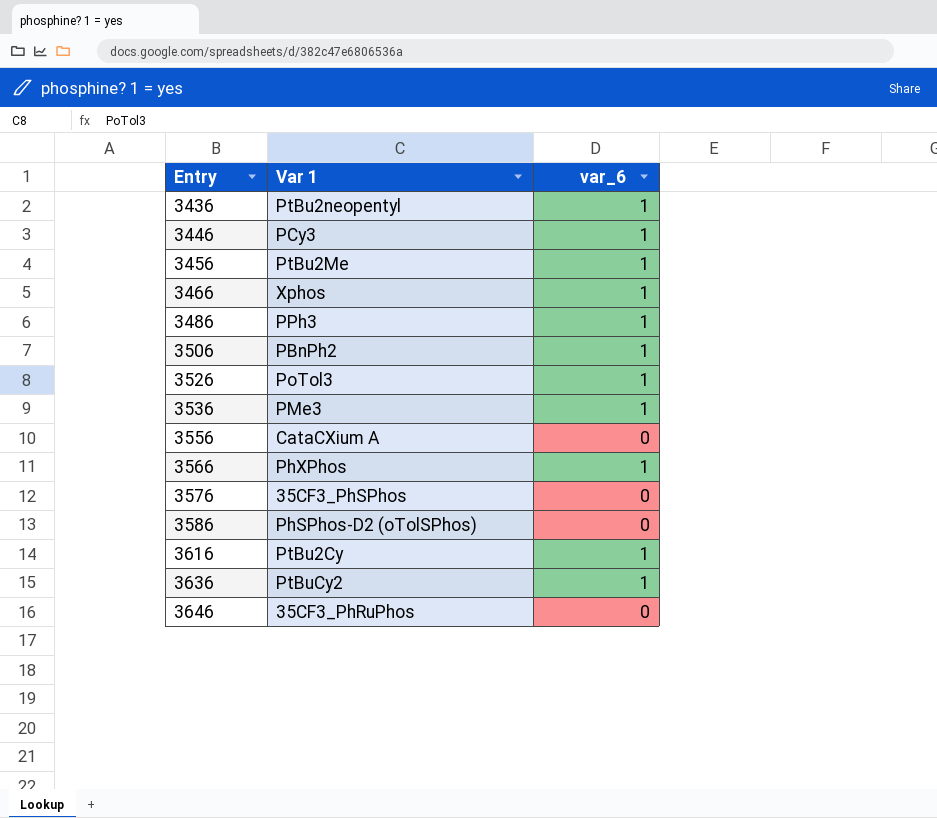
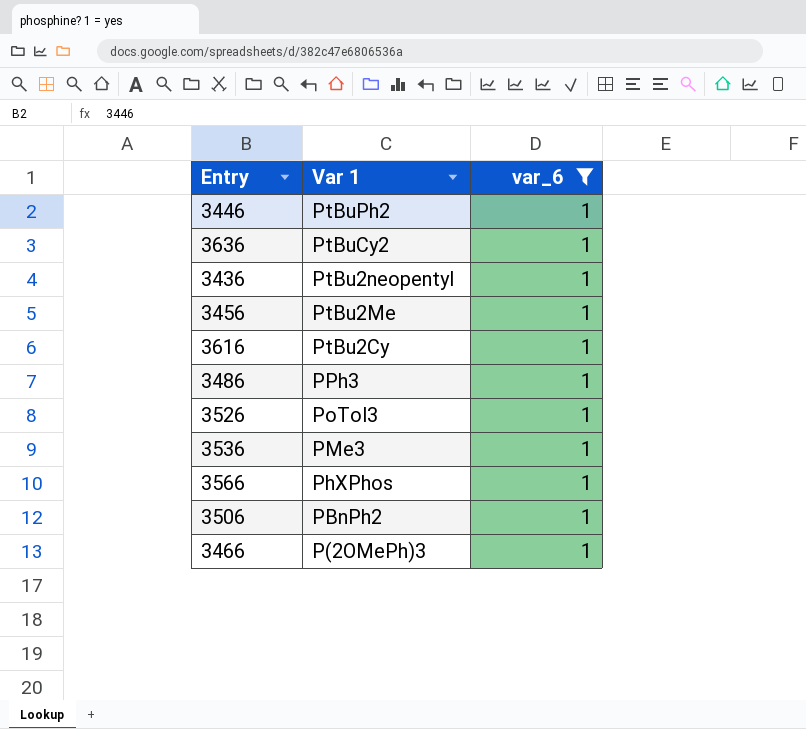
filter: none -> var_6 = 1
row order: Entry ascending -> Var 1 descending
3446 | Var 1: PCy3 -> PtBuPh2
3466 | Var 1: Xphos -> P(2OMePh)3

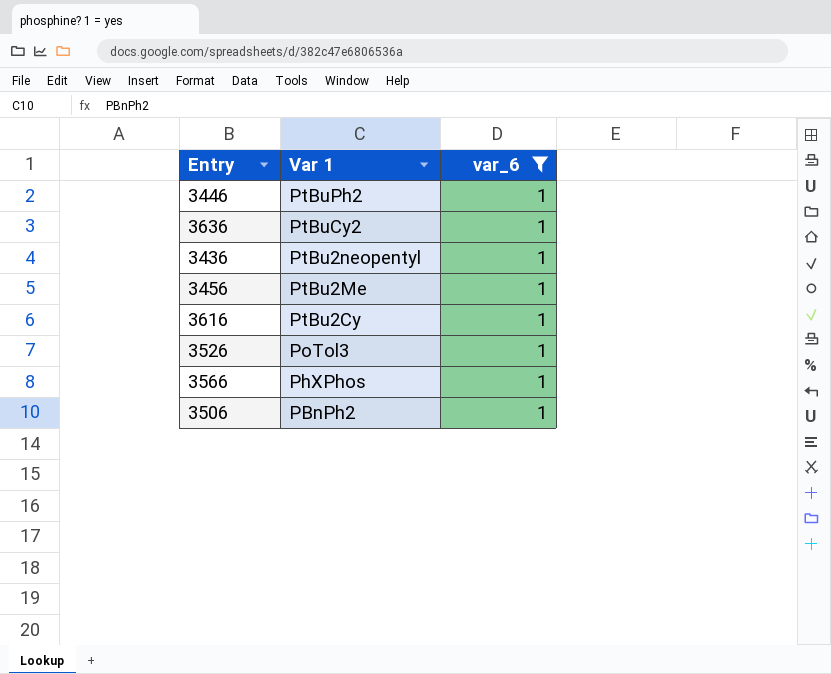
row 3486: PPh3 | 1 -> none
row 3536: PMe3 | 1 -> none
row 3466: P(2OMePh)3 | 1 -> none

